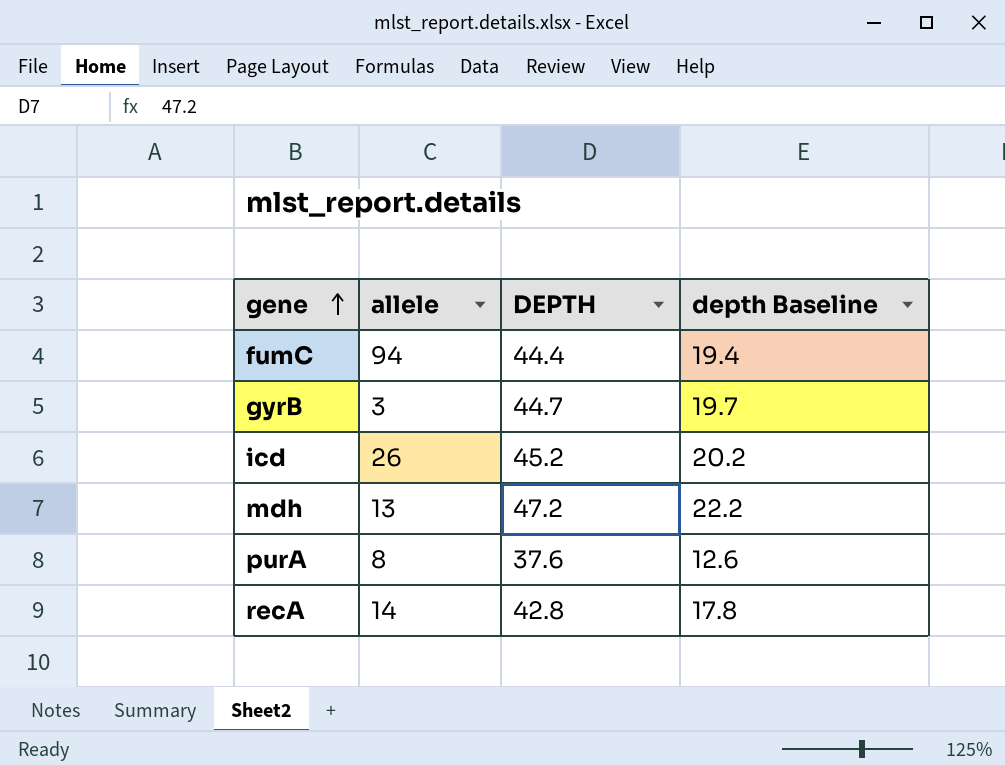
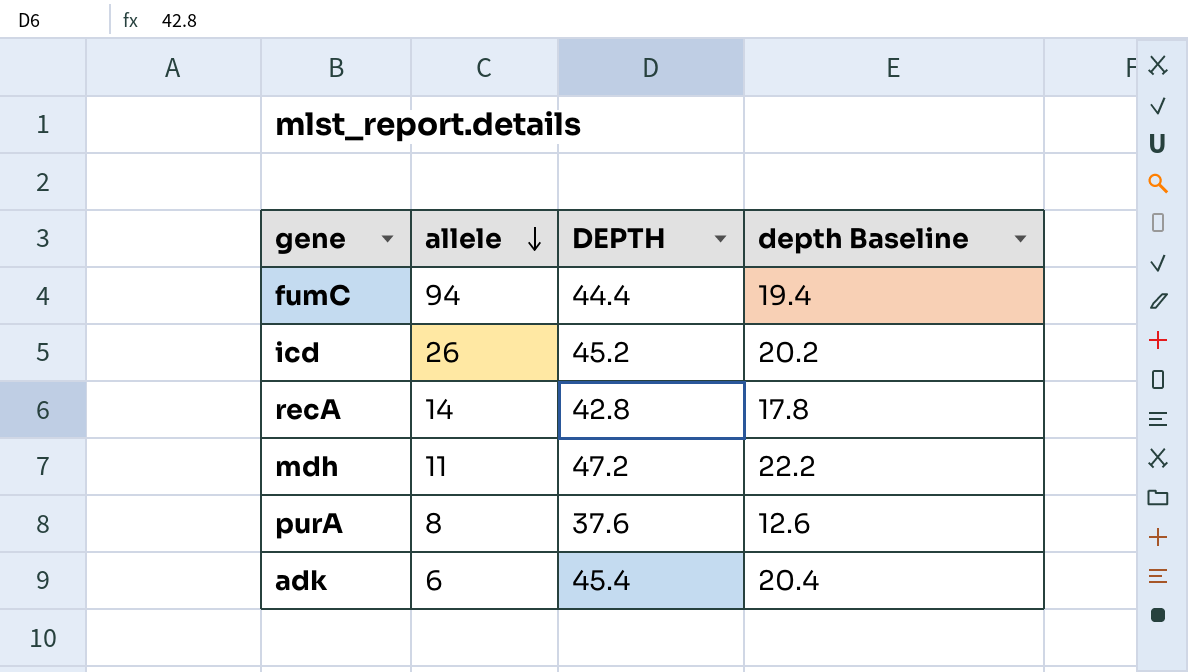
row order: gene ascending -> allele descending
row gyrB: 3 | 44.7 | 19.7 -> none
mdh | allele: 13 -> 11
row adk: none -> 6 | 45.4 | 20.4

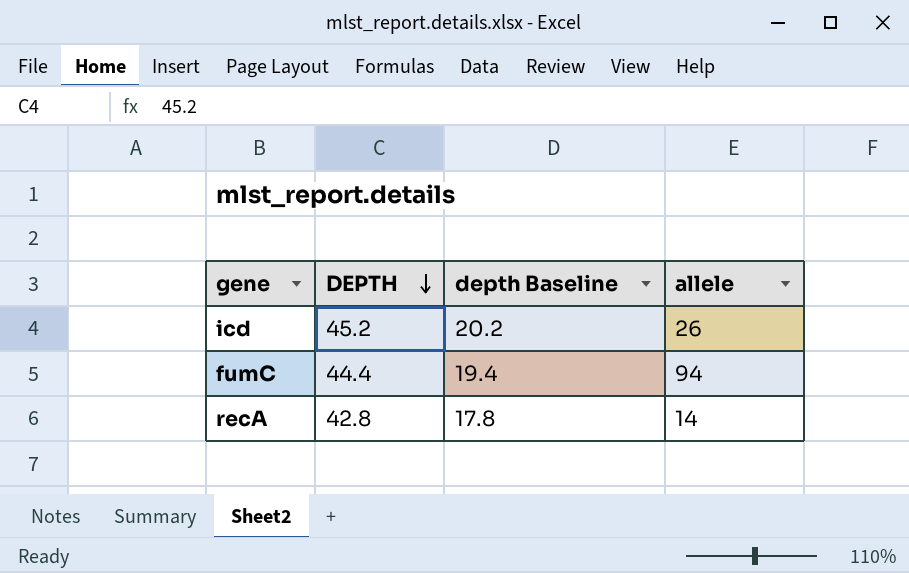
row order: allele descending -> DEPTH descending
column allele | position: 2 -> 4
row mdh: 11 | 47.2 | 22.2 -> none
row purA: 8 | 37.6 | 12.6 -> none
row adk: 6 | 45.4 | 20.4 -> none

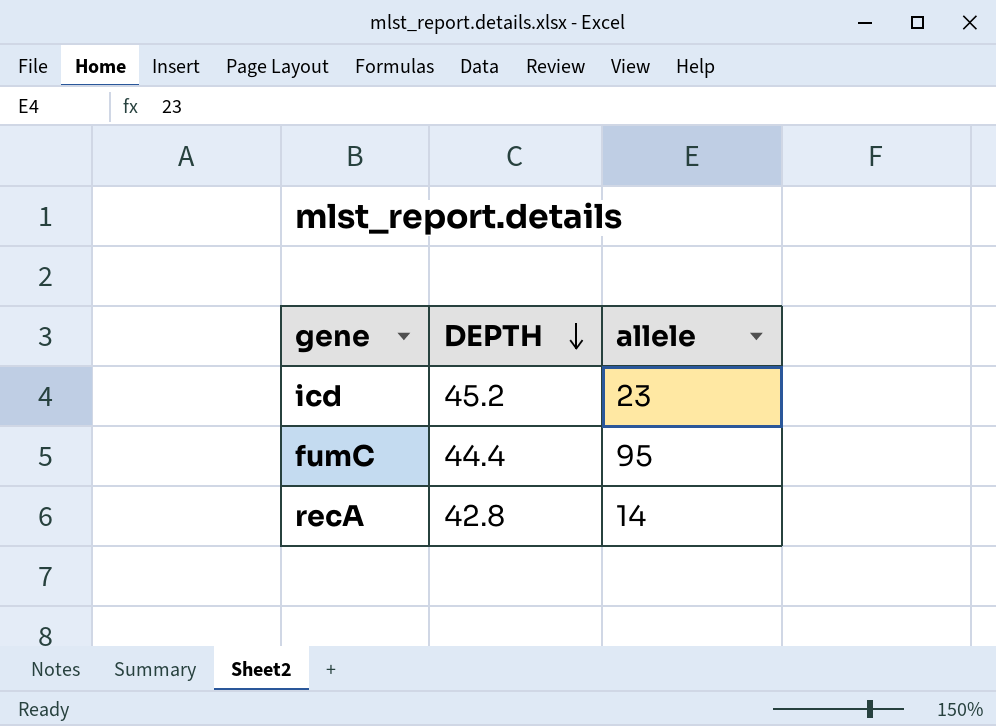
column depth Baseline | formula: [DEPTH] - 25 -> none
icd | allele: 26 -> 23
fumC | allele: 94 -> 95

